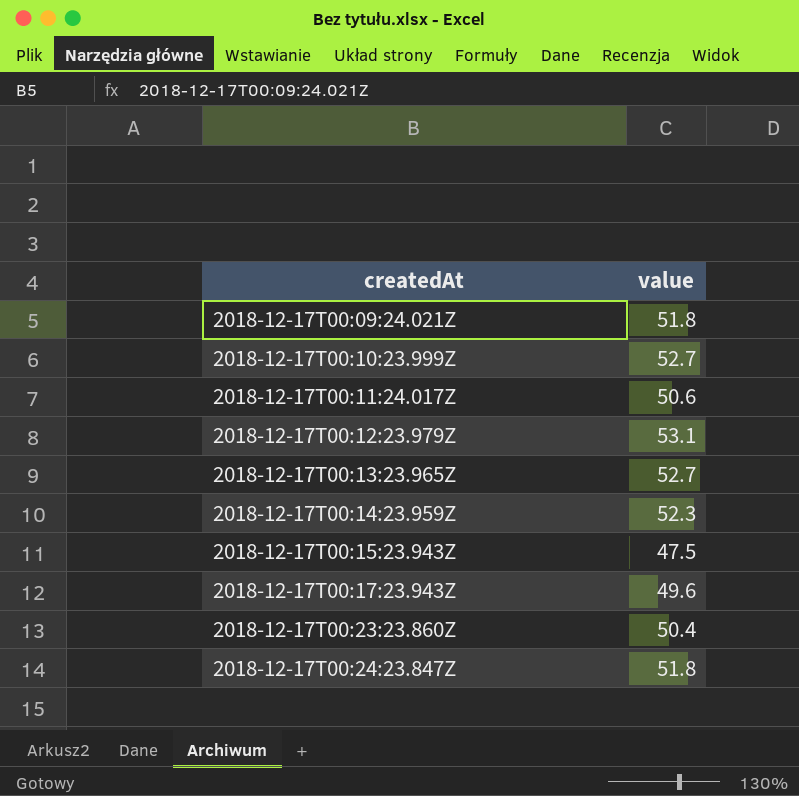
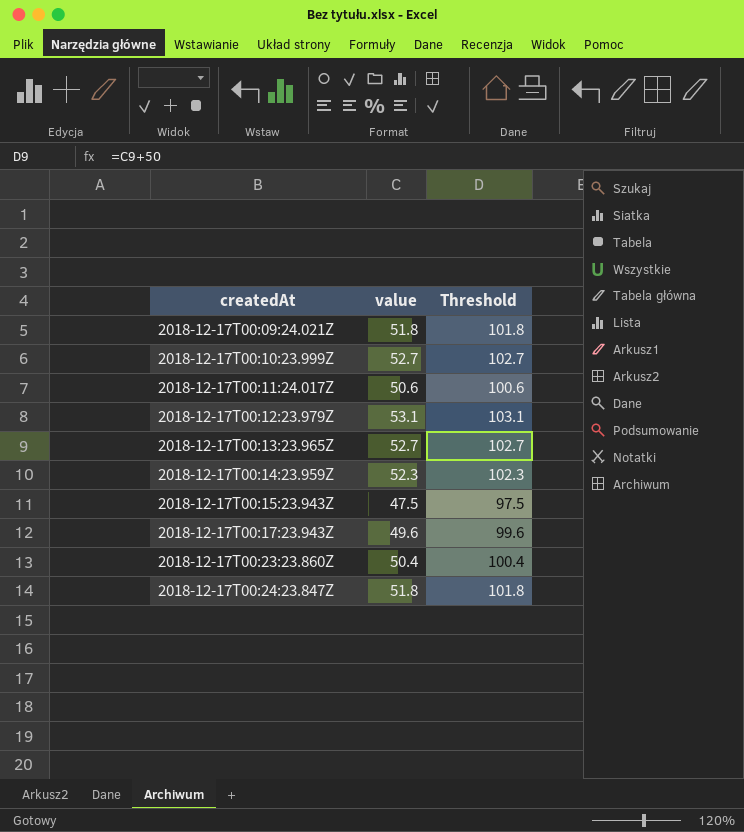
column Threshold | formula: none -> [value] + 50

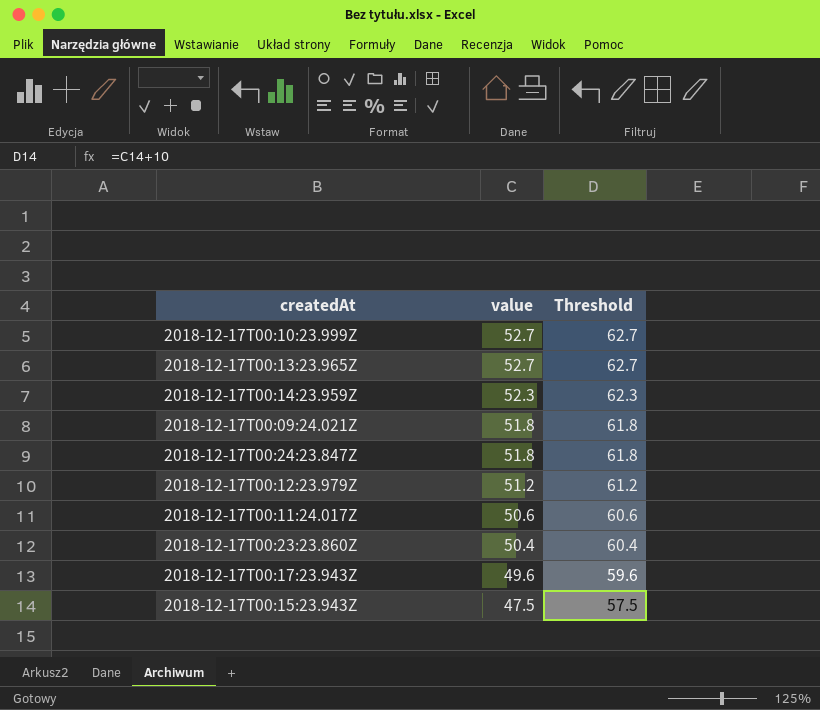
row order: createdAt ascending -> value descending
column Threshold | formula: [value] + 50 -> [value] + 10
2018-12-17T00:12:23.979Z | value: 53.1 -> 51.2

